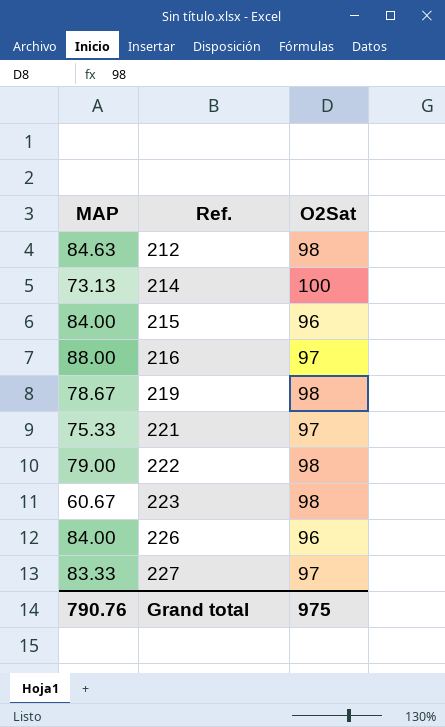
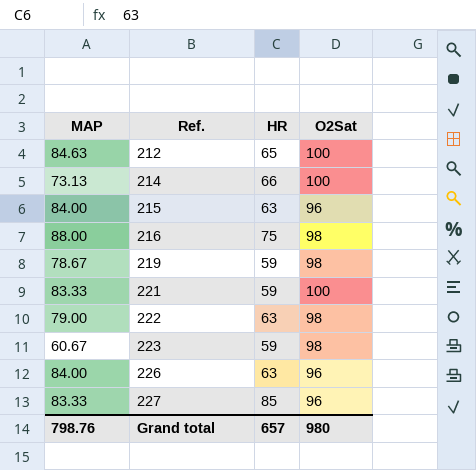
column HR | position: none -> 3
212 | O2Sat: 98 -> 100
216 | O2Sat: 97 -> 98
221 | MAP: 75.33 -> 83.33
221 | O2Sat: 97 -> 100
227 | O2Sat: 97 -> 96
Grand total | MAP: 790.76 -> 798.76
Grand total | O2Sat: 975 -> 980

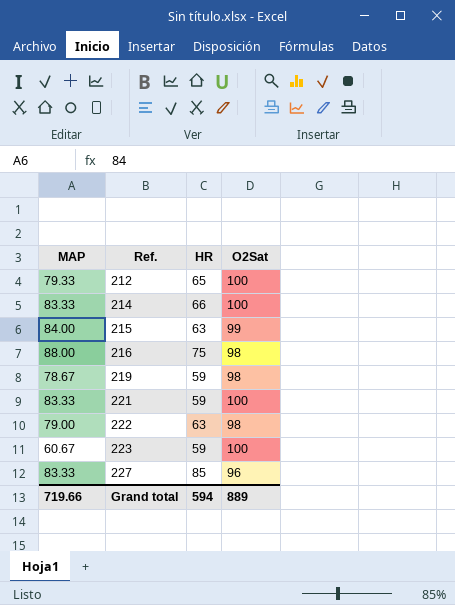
row 226: 84.00 | 63 | 96 -> none
212 | MAP: 84.63 -> 79.33
214 | MAP: 73.13 -> 83.33
215 | O2Sat: 96 -> 99
223 | O2Sat: 98 -> 100
Grand total | MAP: 798.76 -> 719.66
Grand total | HR: 657 -> 594
Grand total | O2Sat: 980 -> 889

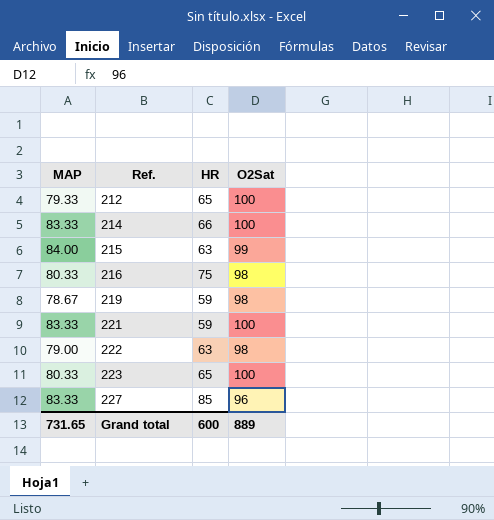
216 | MAP: 88.00 -> 80.33
223 | MAP: 60.67 -> 80.33
223 | HR: 59 -> 65
Grand total | MAP: 719.66 -> 731.65
Grand total | HR: 594 -> 600

